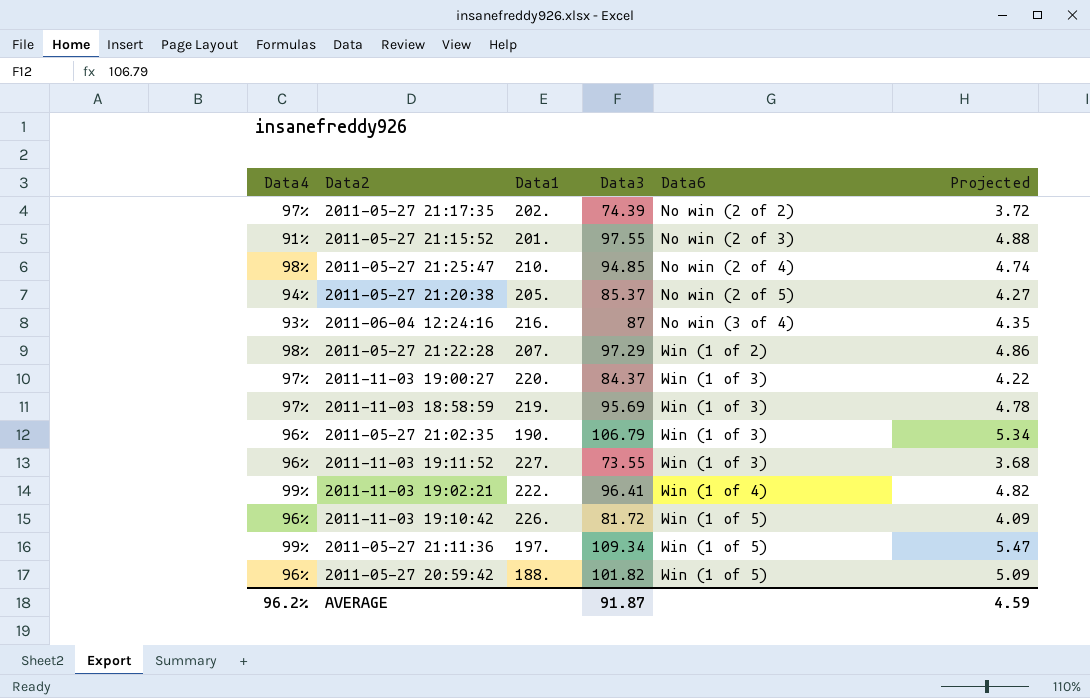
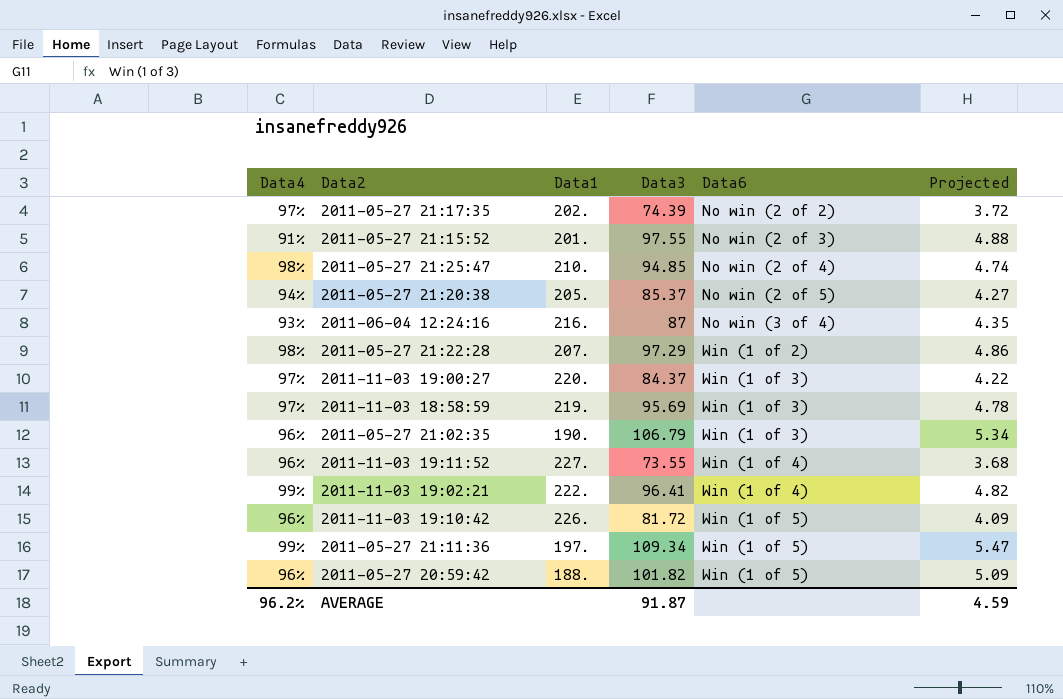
2011-11-03 19:11:52 | Data6: Win (1 of 3) -> Win (1 of 4)

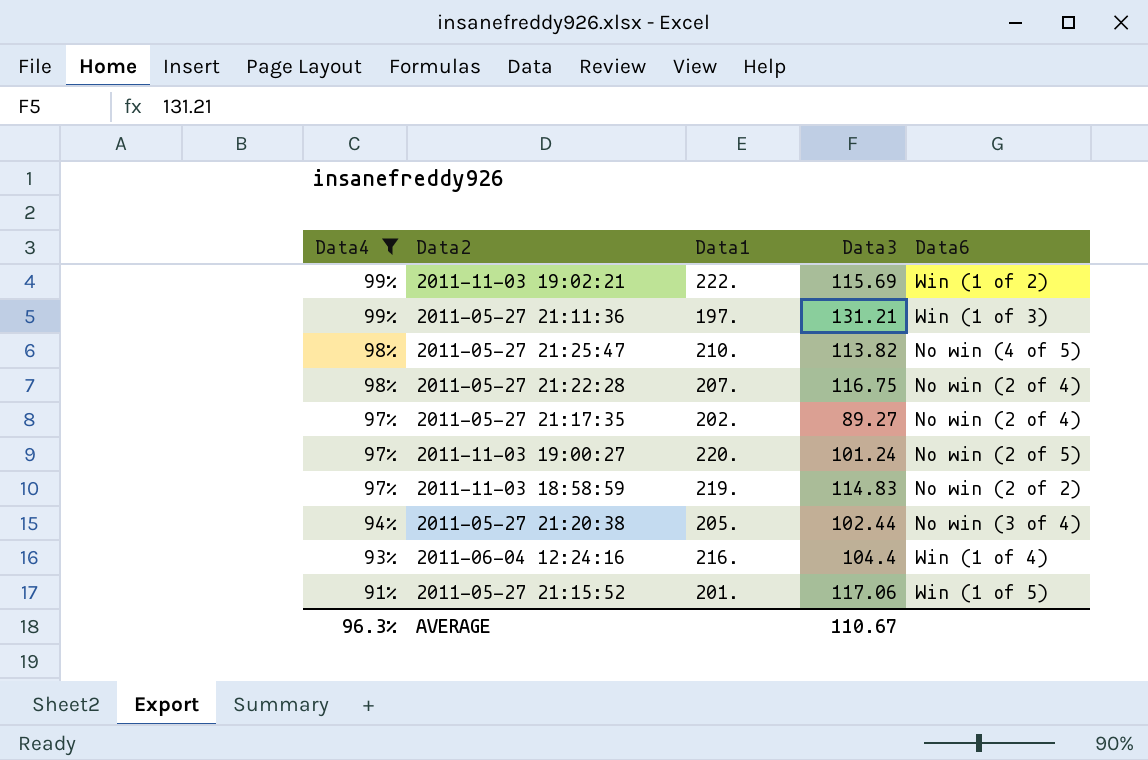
filter: none -> Data4 != 96%
row order: Data6 ascending -> Data4 descending
column Projected | formula: [Data3] * 0.05 -> none
2011-11-03 19:02:21 | Data3: 96.41 -> 115.69
2011-11-03 19:02:21 | Data6: Win (1 of 4) -> Win (1 of 2)
2011-05-27 21:11:36 | Data3: 109.34 -> 131.21
2011-05-27 21:11:36 | Data6: Win (1 of 5) -> Win (1 of 3)
2011-05-27 21:25:47 | Data3: 94.85 -> 113.82
2011-05-27 21:25:47 | Data6: No win (2 of 4) -> No win (4 of 5)
2011-05-27 21:22:28 | Data3: 97.29 -> 116.75
2011-05-27 21:22:28 | Data6: Win (1 of 2) -> No win (2 of 4)
2011-05-27 21:17:35 | Data3: 74.39 -> 89.27
2011-05-27 21:17:35 | Data6: No win (2 of 2) -> No win (2 of 4)
2011-11-03 19:00:27 | Data3: 84.37 -> 101.24
2011-11-03 19:00:27 | Data6: Win (1 of 3) -> No win (2 of 5)
2011-11-03 18:58:59 | Data3: 95.69 -> 114.83
2011-11-03 18:58:59 | Data6: Win (1 of 3) -> No win (2 of 2)
2011-05-27 21:20:38 | Data3: 85.37 -> 102.44
2011-05-27 21:20:38 | Data6: No win (2 of 5) -> No win (3 of 4)
2011-06-04 12:24:16 | Data3: 87 -> 104.4
2011-06-04 12:24:16 | Data6: No win (3 of 4) -> Win (1 of 4)
2011-05-27 21:15:52 | Data3: 97.55 -> 117.06
2011-05-27 21:15:52 | Data6: No win (2 of 3) -> Win (1 of 5)
AVERAGE | Data4: 96.2% -> 96.3%
AVERAGE | Data3: 91.87 -> 110.67

